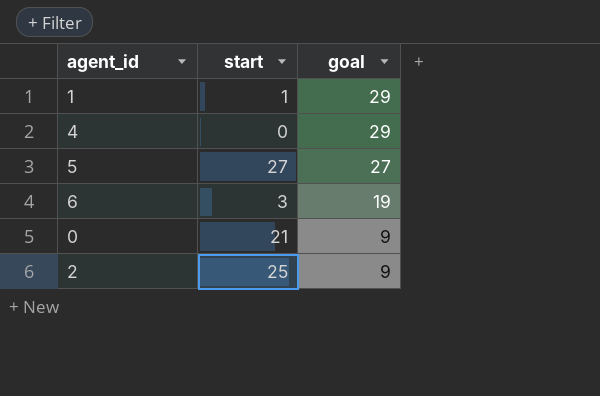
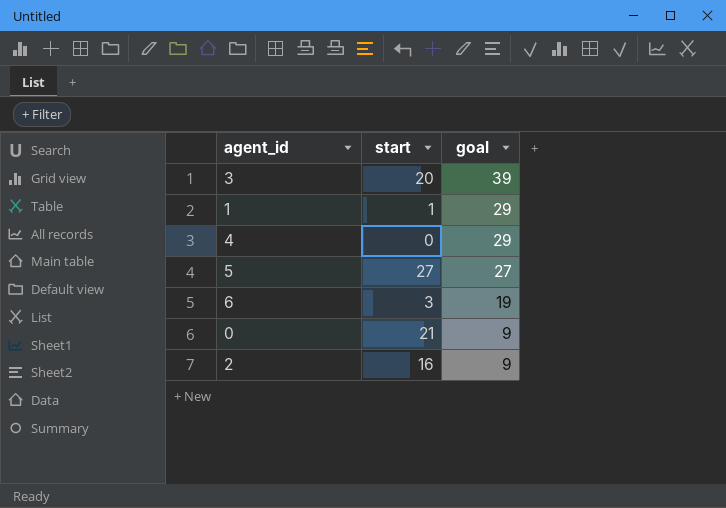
row 3: none -> 20 | 39
2 | start: 25 -> 16

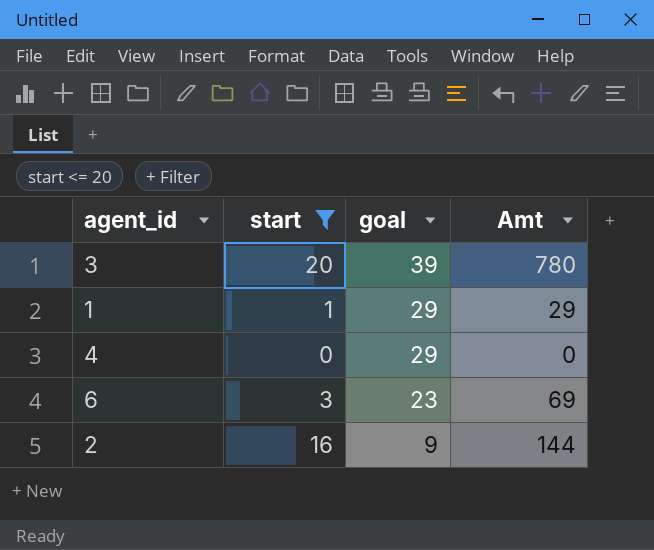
filter: none -> start <= 20
column Amt | formula: none -> [start] * [goal]
6 | goal: 19 -> 23

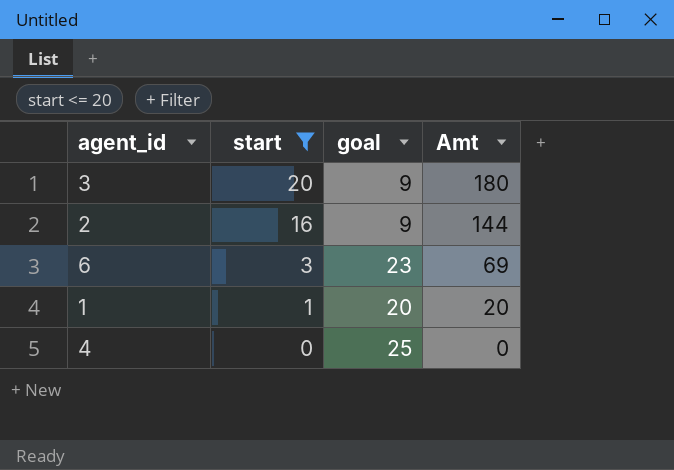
row order: goal descending -> start descending
3 | goal: 39 -> 9
3 | Amt: 780 -> 180
1 | goal: 29 -> 20
1 | Amt: 29 -> 20
4 | goal: 29 -> 25

